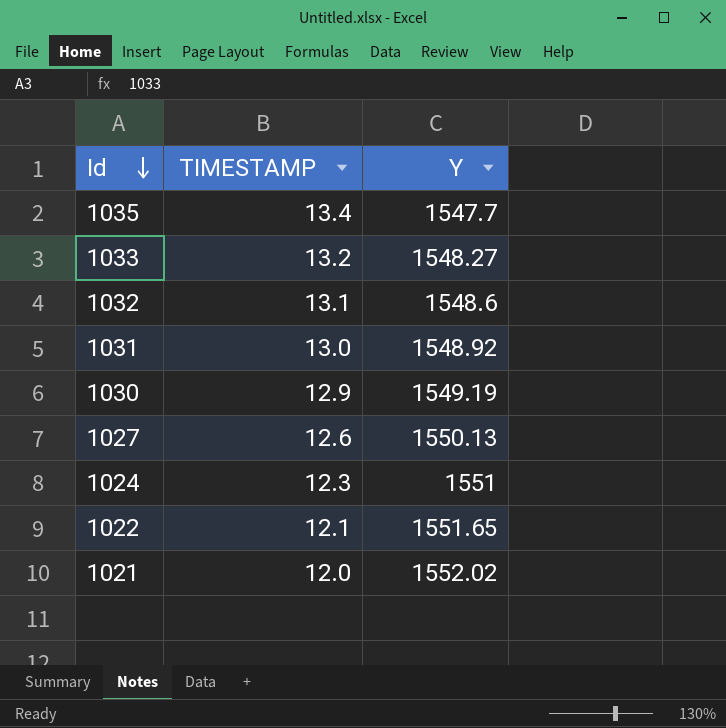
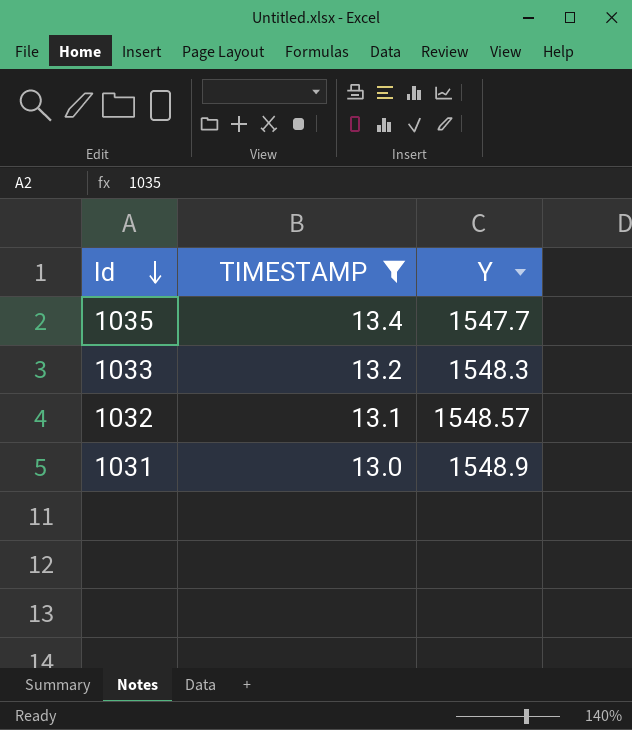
filter: none -> TIMESTAMP >= 13.0
1033 | Y: 1548.27 -> 1548.3
1032 | Y: 1548.6 -> 1548.57
1031 | Y: 1548.92 -> 1548.9

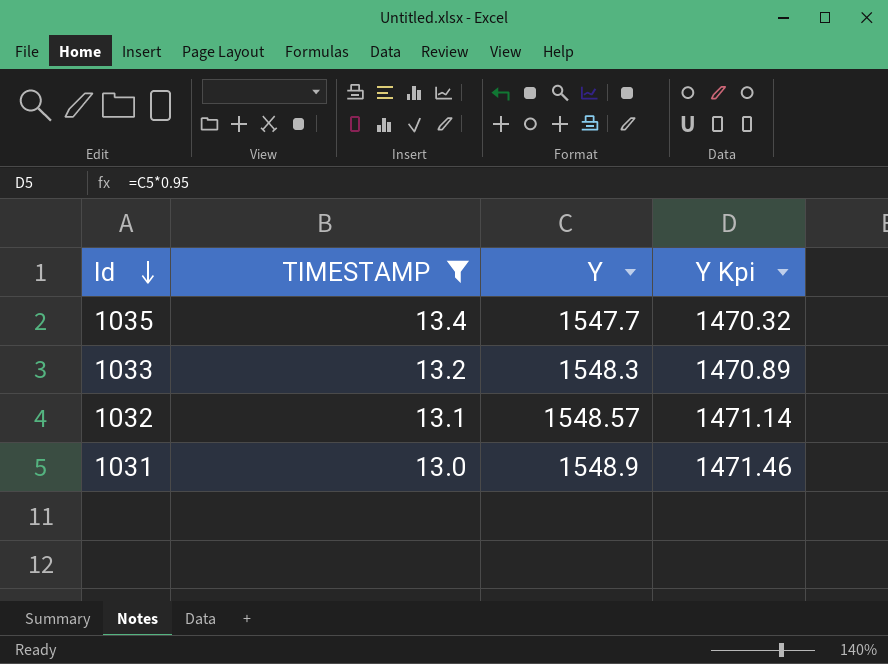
column Y Kpi | formula: none -> [Y] * 0.95

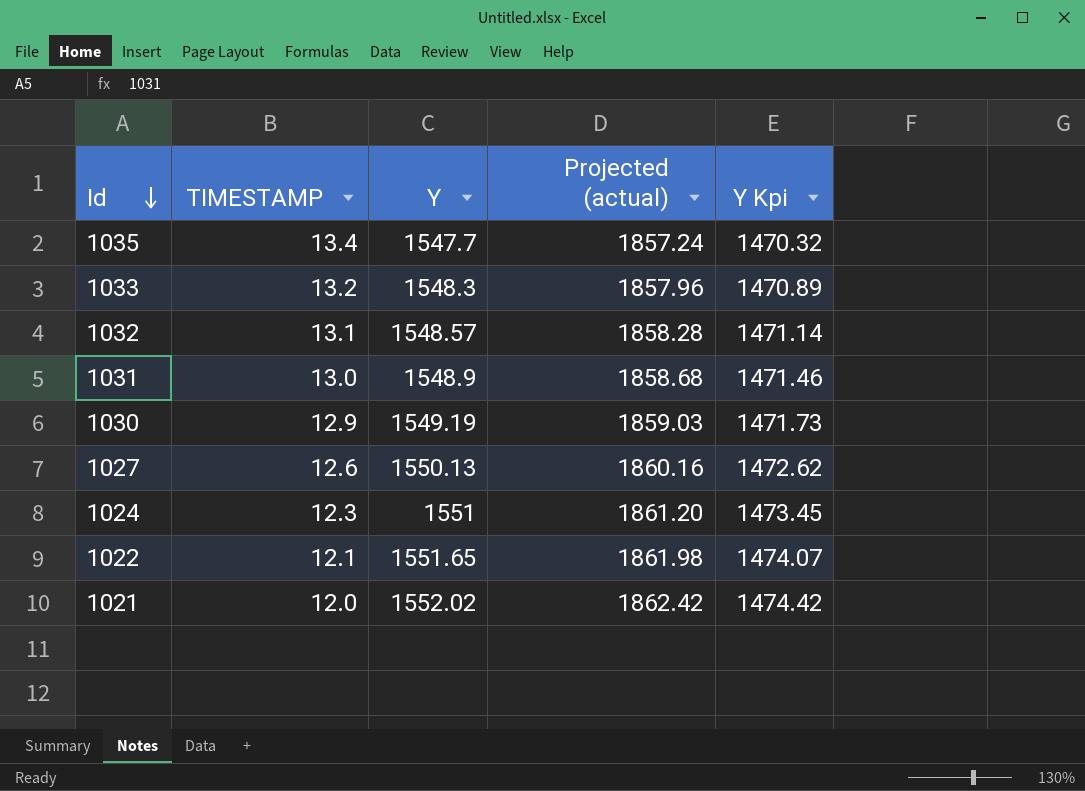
filter: TIMESTAMP >= 13.0 -> none
column Projected (actual) | formula: none -> [Y] * 1.2

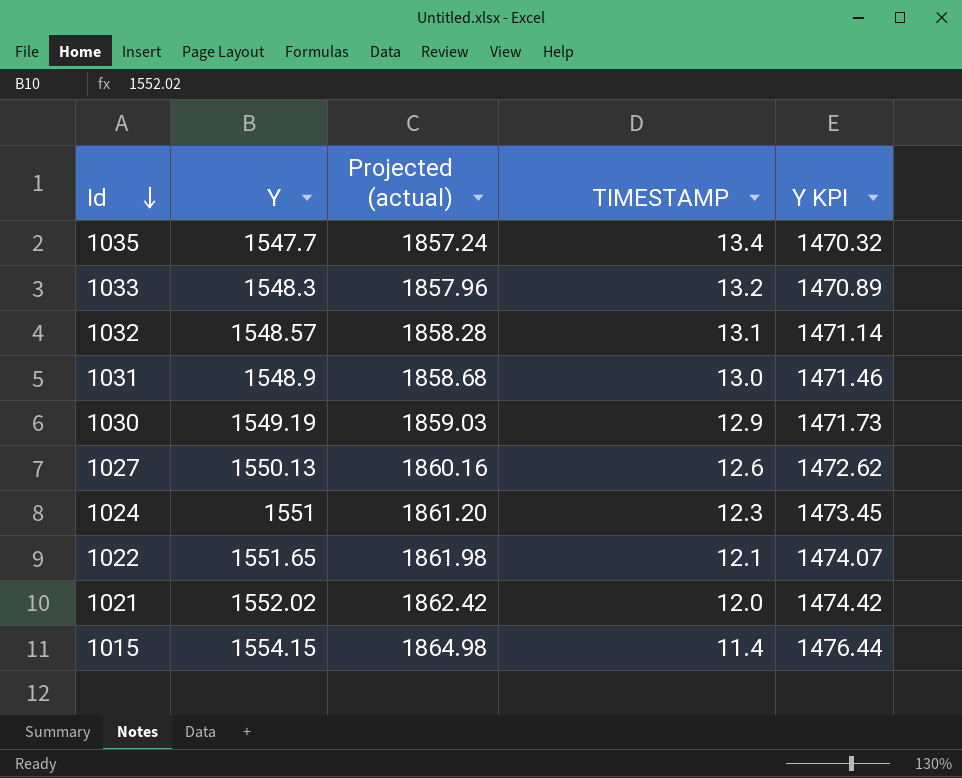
column TIMESTAMP | position: 2 -> 4
column name: Y Kpi -> Y KPI
row 1015: none -> 1554.15 | 1864.98 | 11.4 | 1476.44

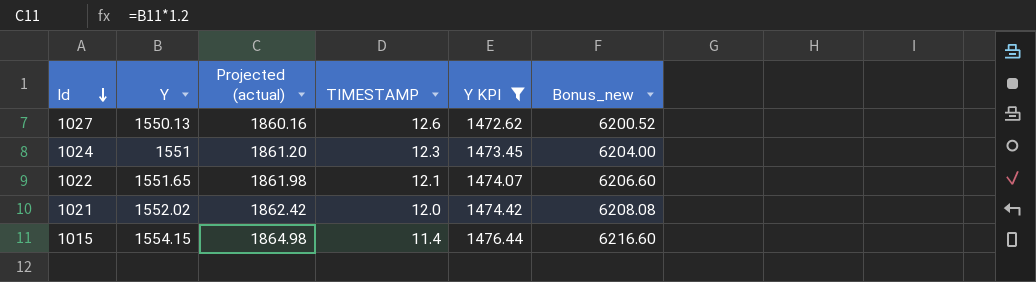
filter: none -> Y KPI >= 1472.62
column Bonus_new | formula: none -> [Y] * 4

